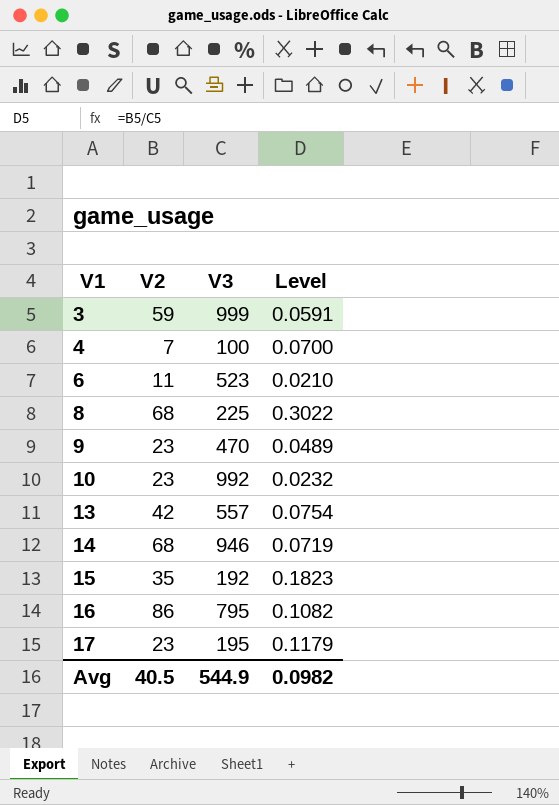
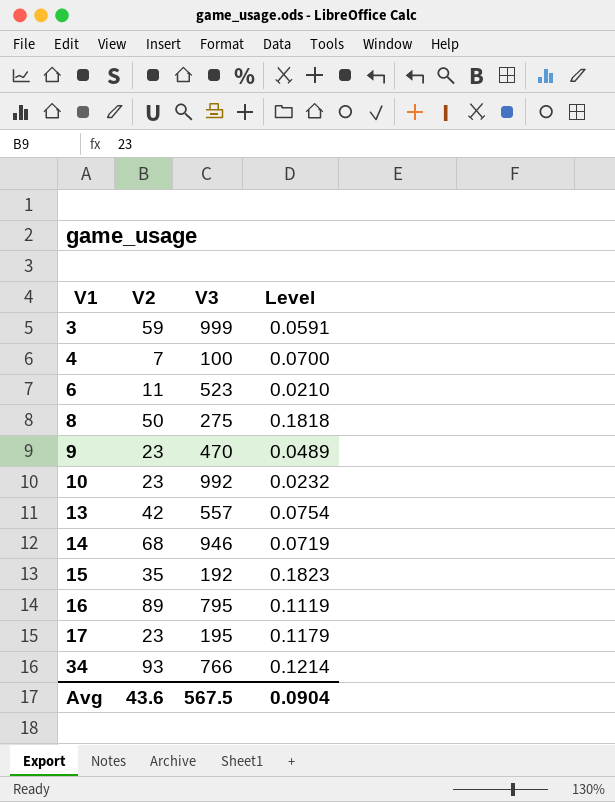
8 | V2: 68 -> 50
8 | V3: 225 -> 275
8 | Level: 0.3022 -> 0.1818
16 | V2: 86 -> 89
16 | Level: 0.1082 -> 0.1119
row 34: none -> 93 | 766 | 0.1214
Avg | V2: 40.5 -> 43.6
Avg | V3: 544.9 -> 567.5
Avg | Level: 0.0982 -> 0.0904

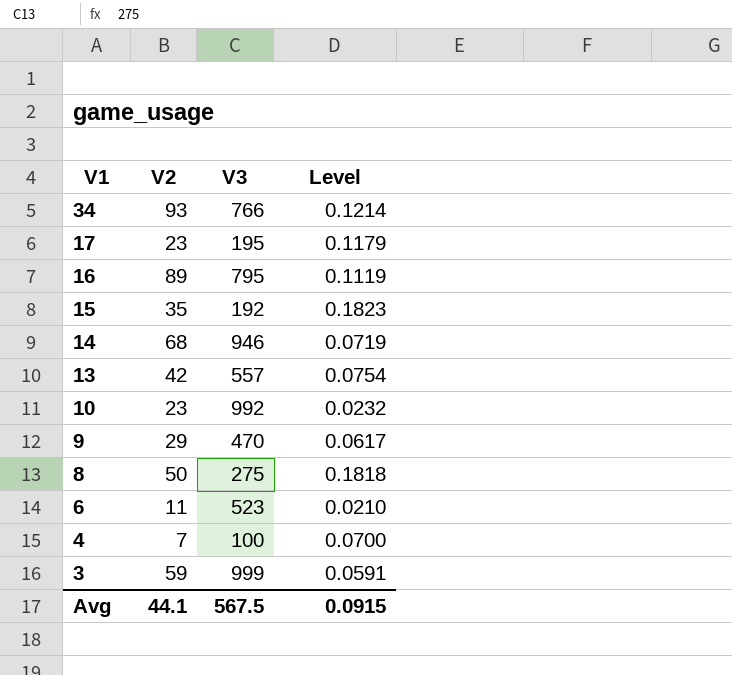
row order: V1 ascending -> V1 descending
9 | V2: 23 -> 29
9 | Level: 0.0489 -> 0.0617
Avg | V2: 43.6 -> 44.1
Avg | Level: 0.0904 -> 0.0915

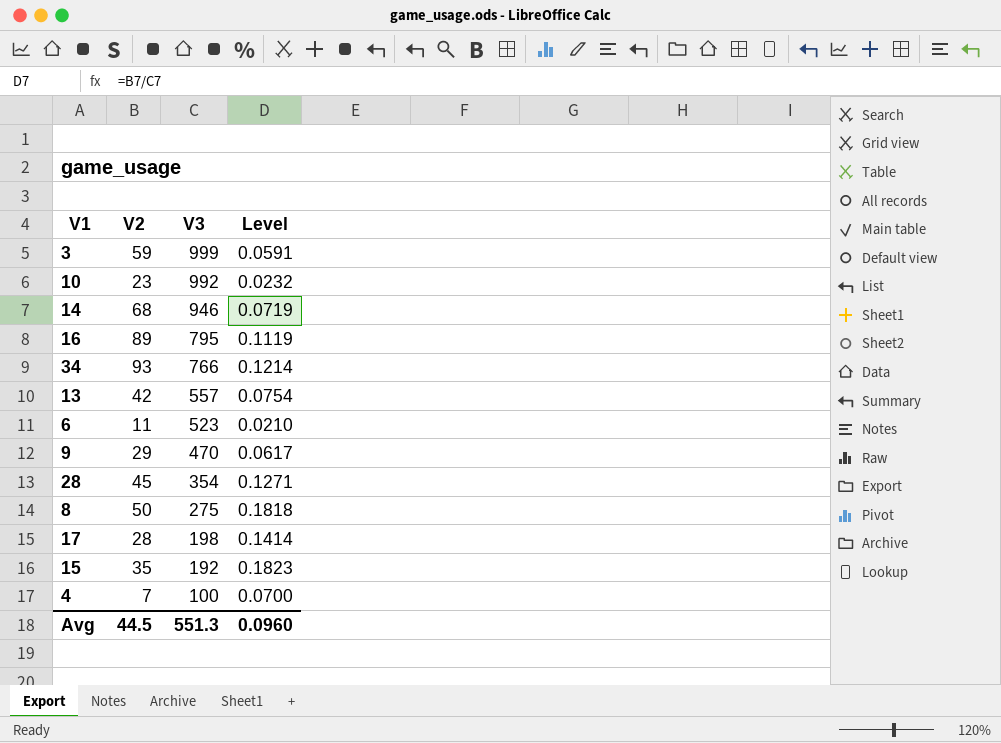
row order: V1 descending -> V3 descending
row 28: none -> 45 | 354 | 0.1271
17 | V2: 23 -> 28
17 | V3: 195 -> 198
17 | Level: 0.1179 -> 0.1414
Avg | V2: 44.1 -> 44.5
Avg | V3: 567.5 -> 551.3
Avg | Level: 0.0915 -> 0.0960

